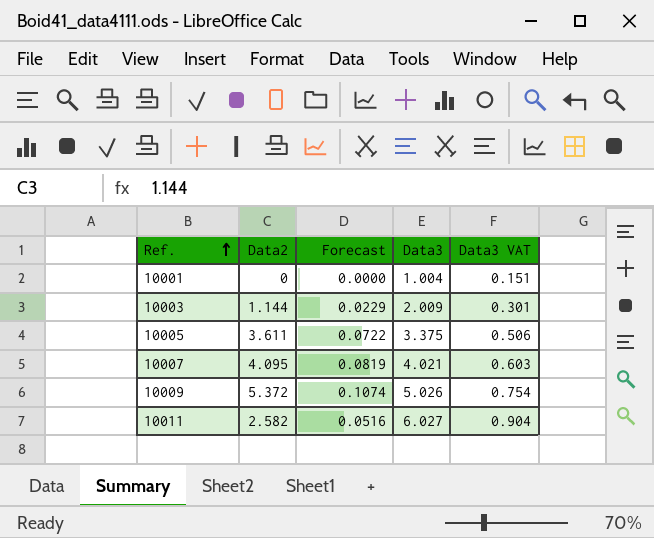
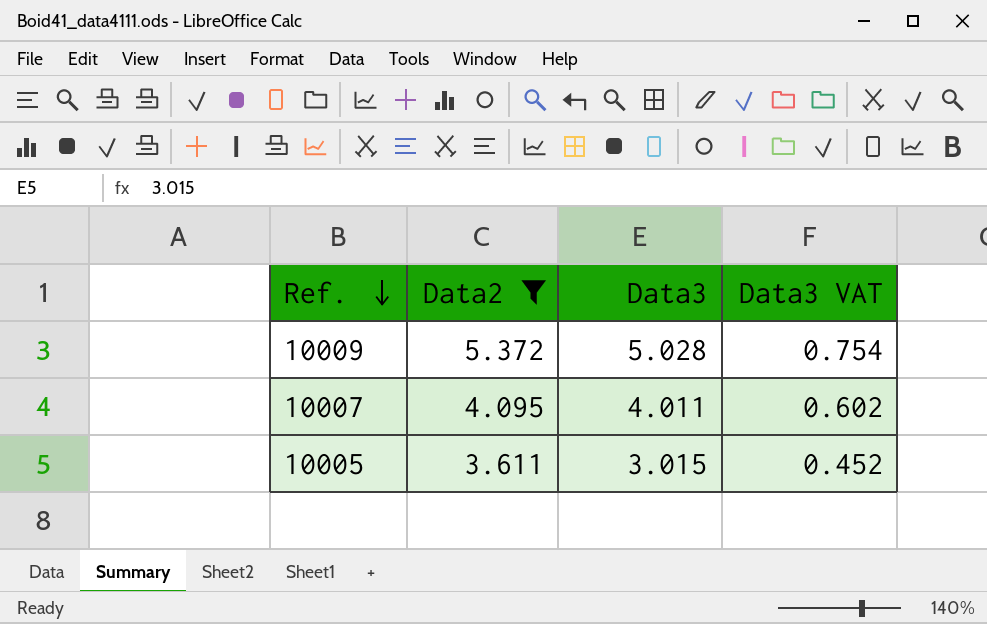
filter: none -> Data2 >= 3.611
row order: Ref. ascending -> Ref. descending
column Forecast | formula: [Data2] * 0.02 -> none
10009 | Data3: 5.026 -> 5.028
10007 | Data3: 4.021 -> 4.011
10007 | Data3 VAT: 0.603 -> 0.602
10005 | Data3: 3.375 -> 3.015
10005 | Data3 VAT: 0.506 -> 0.452

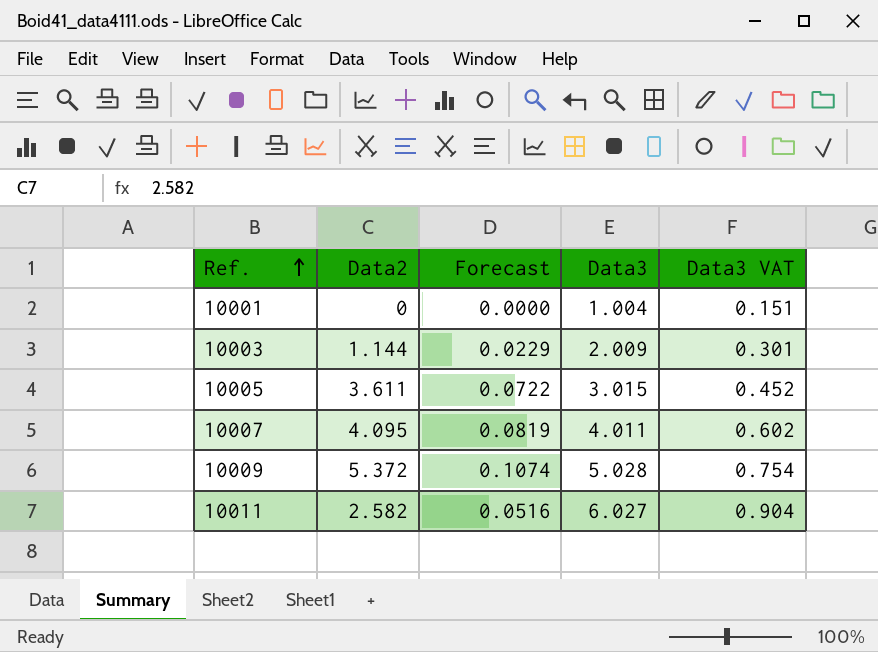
filter: Data2 >= 3.611 -> none
row order: Ref. descending -> Ref. ascending
column Forecast | formula: none -> [Data2] * 0.02

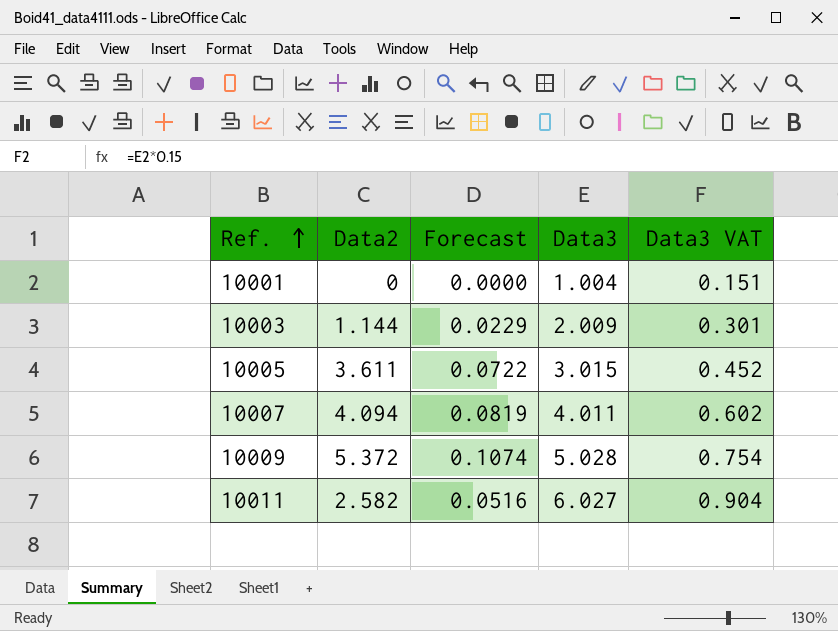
10007 | Data2: 4.095 -> 4.094

